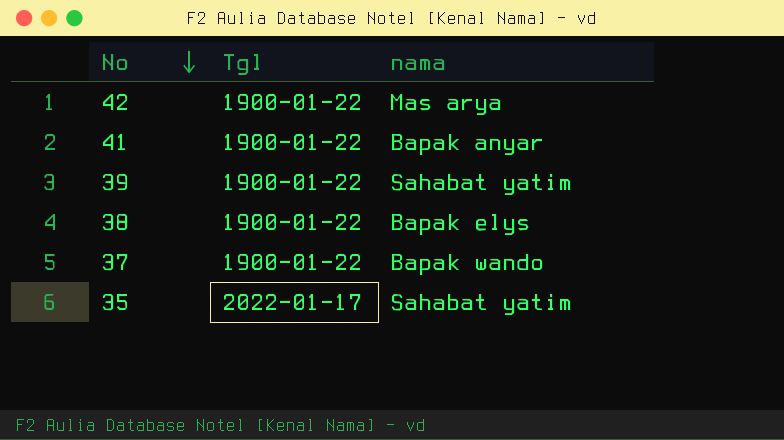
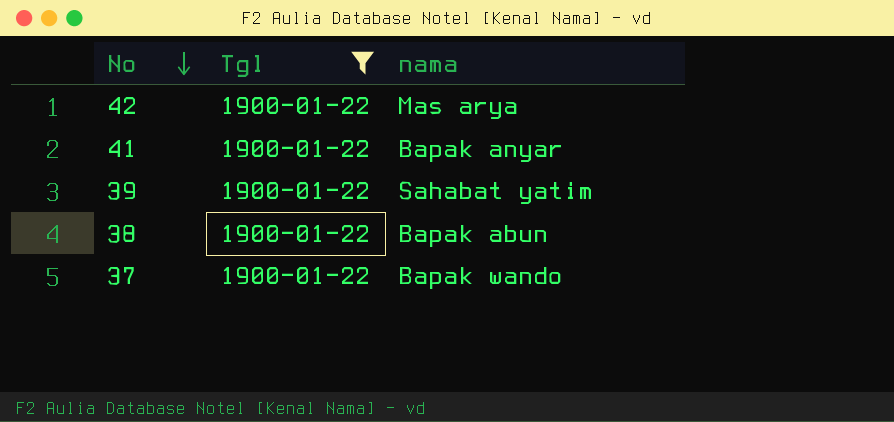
filter: none -> Tgl = 1900-01-22
38 | nama: Bapak elys -> Bapak abun

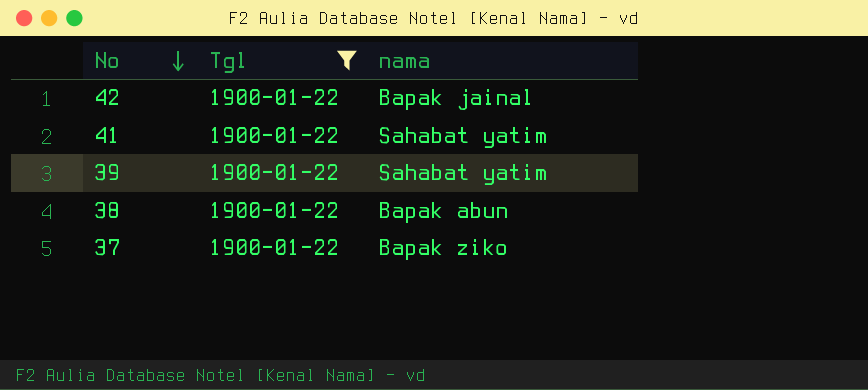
42 | nama: Mas arya -> Bapak jainal
41 | nama: Bapak anyar -> Sahabat yatim
37 | nama: Bapak wando -> Bapak ziko

